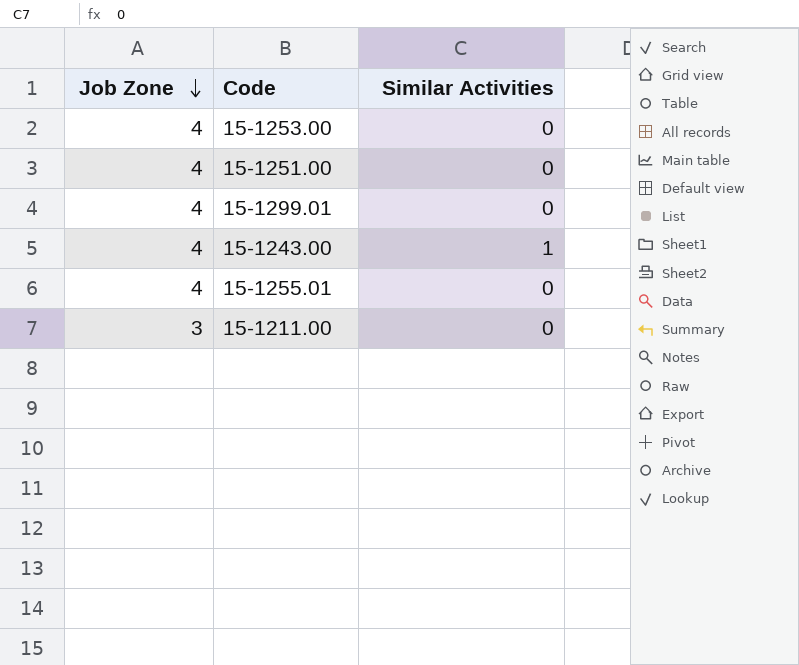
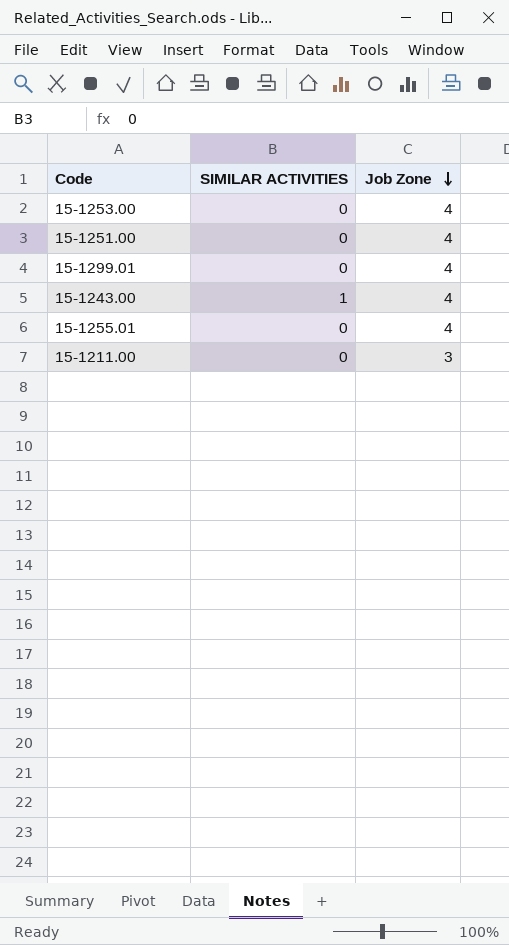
column name: Similar Activities -> SIMILAR ACTIVITIES
column Job Zone | position: 1 -> 3

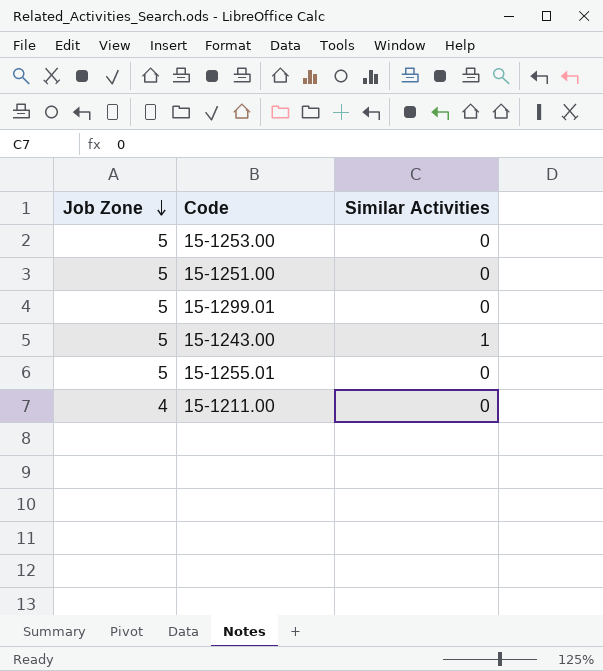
column Job Zone | position: 3 -> 1
column name: SIMILAR ACTIVITIES -> Similar Activities
15-1253.00 | Job Zone: 4 -> 5
15-1251.00 | Job Zone: 4 -> 5
15-1299.01 | Job Zone: 4 -> 5
15-1243.00 | Job Zone: 4 -> 5
15-1255.01 | Job Zone: 4 -> 5
15-1211.00 | Job Zone: 3 -> 4

